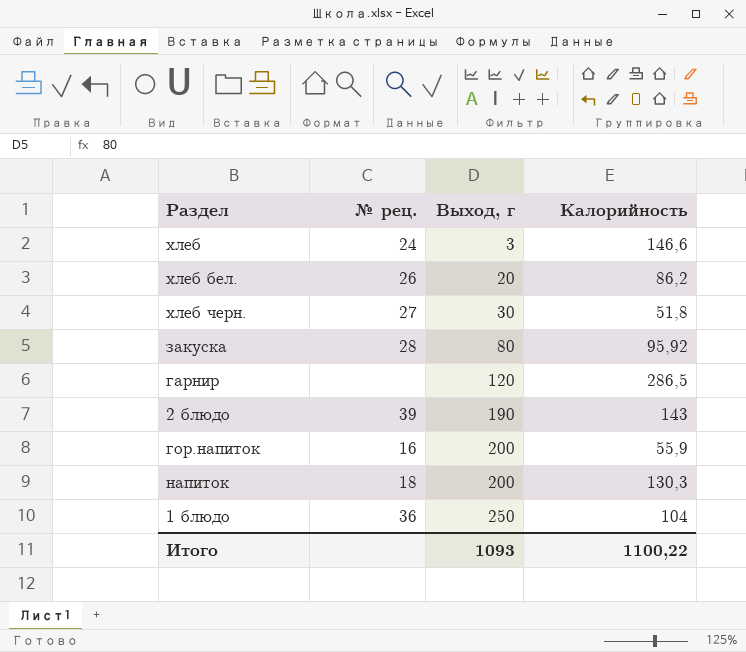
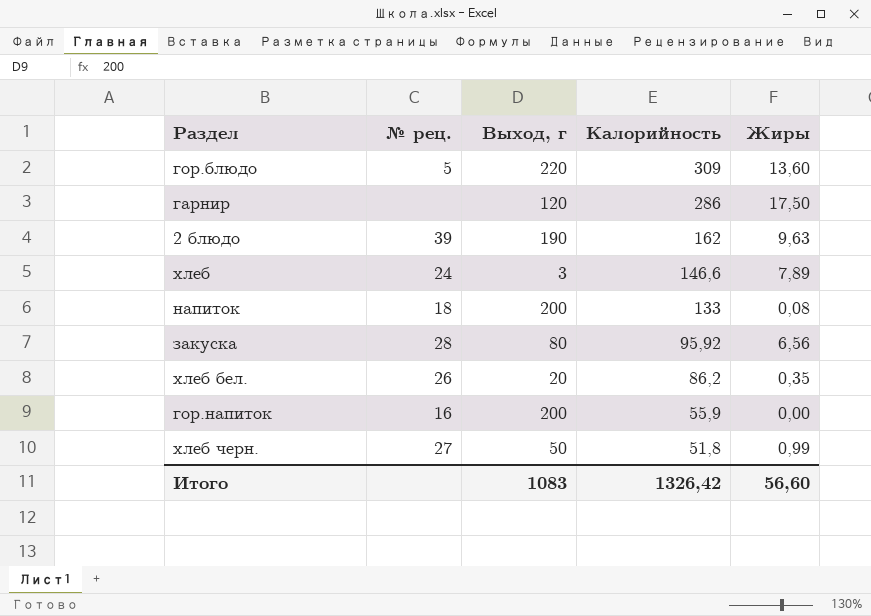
row order: Выход, г ascending -> Калорийность descending
column Жиры | position: none -> 5
row 1 блюдо: 36 | 250 | 104 -> none
row гор.блюдо: none -> 5 | 220 | 309 | 13,60
гарнир | Калорийность: 286,5 -> 286
2 блюдо | Калорийность: 143 -> 162
напиток | Калорийность: 130,3 -> 133
хлеб черн. | Выход, г: 30 -> 50
Итого | Выход, г: 1093 -> 1083
Итого | Калорийность: 1100,22 -> 1326,42

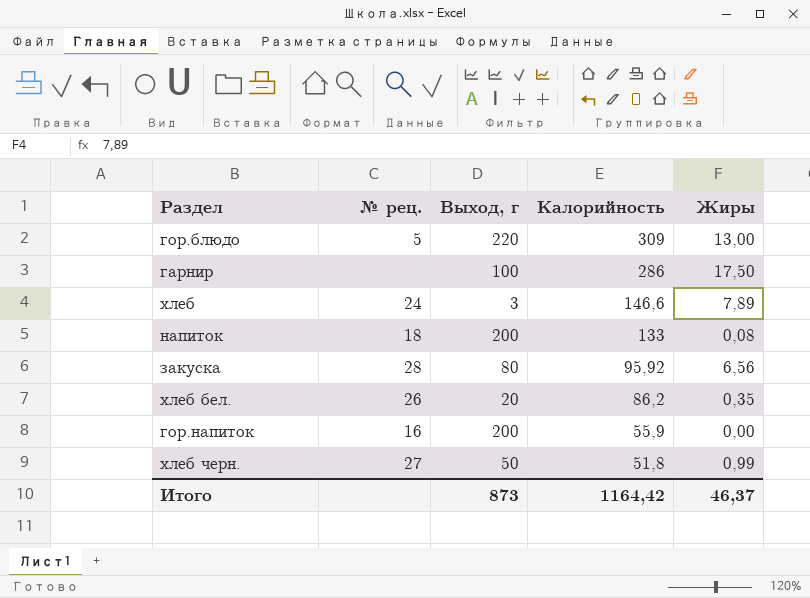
row 2 блюдо: 39 | 190 | 162 | 9,63 -> none
гор.блюдо | Жиры: 13,60 -> 13,00
гарнир | Выход, г: 120 -> 100
Итого | Выход, г: 1083 -> 873
Итого | Калорийность: 1326,42 -> 1164,42
Итого | Жиры: 56,60 -> 46,37

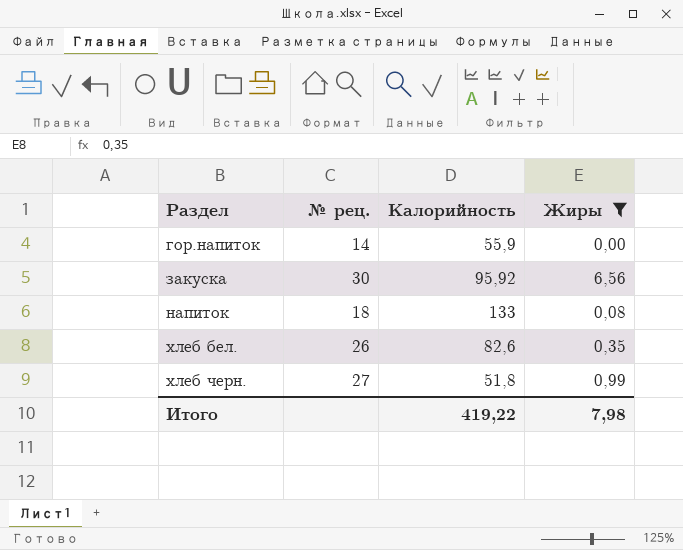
filter: none -> Жиры <= 6,56
row order: Калорийность descending -> Раздел ascending
column Выход, г | position: 3 -> none
гор.напиток | № рец.: 16 -> 14
закуска | № рец.: 28 -> 30
хлеб бел. | Калорийность: 86,2 -> 82,6
Итого | Калорийность: 1164,42 -> 419,22
Итого | Жиры: 46,37 -> 7,98

